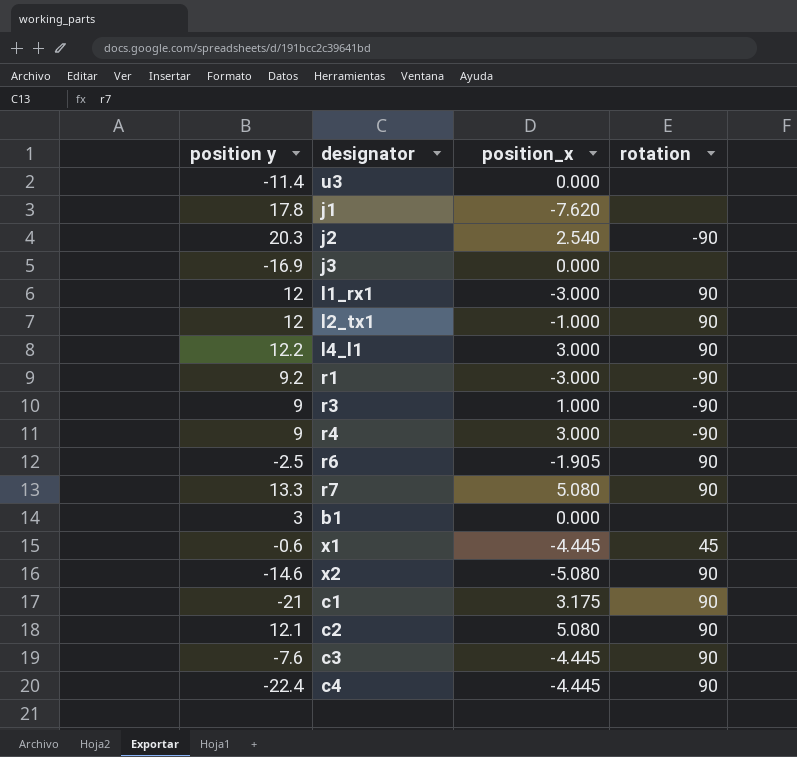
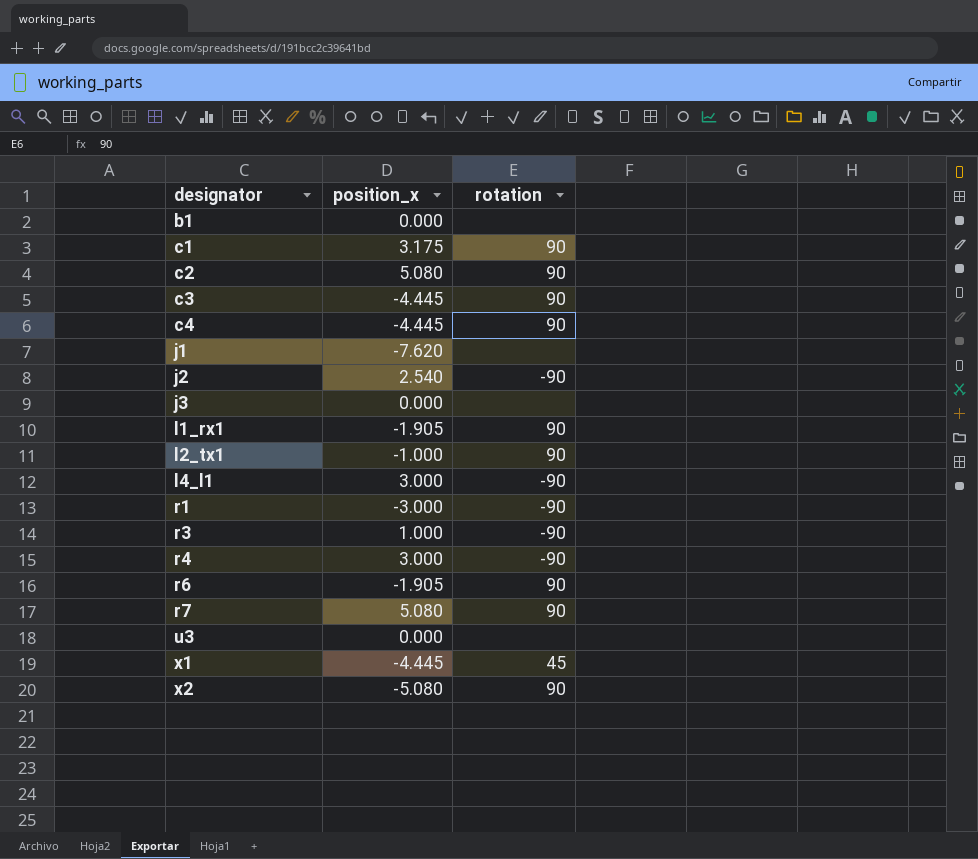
row order: none -> designator ascending
column position y | position: 1 -> none
l1_rx1 | position_x: -3.000 -> -1.905
l4_l1 | rotation: 90 -> -90

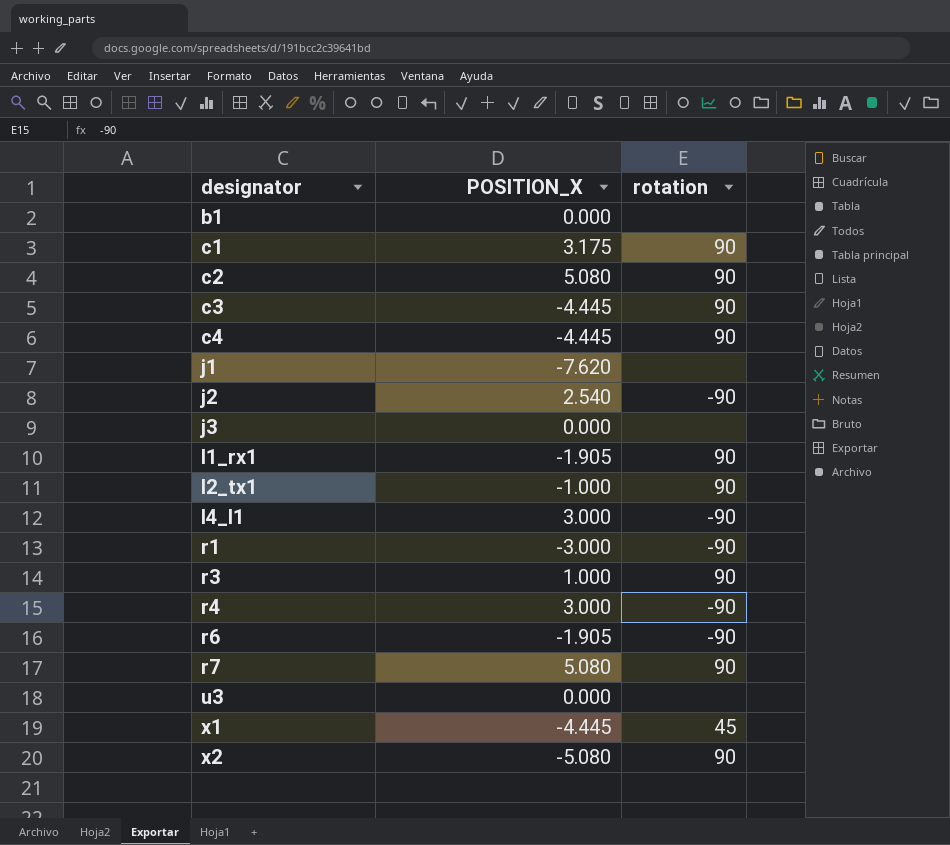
column name: position_x -> POSITION_X
r3 | rotation: -90 -> 90
r6 | rotation: 90 -> -90

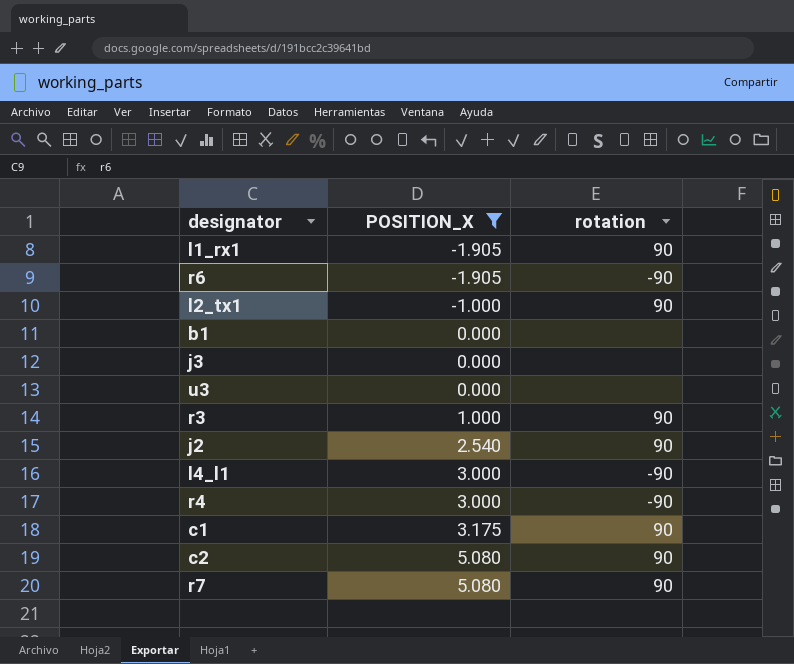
filter: none -> POSITION_X >= -1.905
row order: designator ascending -> POSITION_X ascending
j2 | rotation: -90 -> 90

